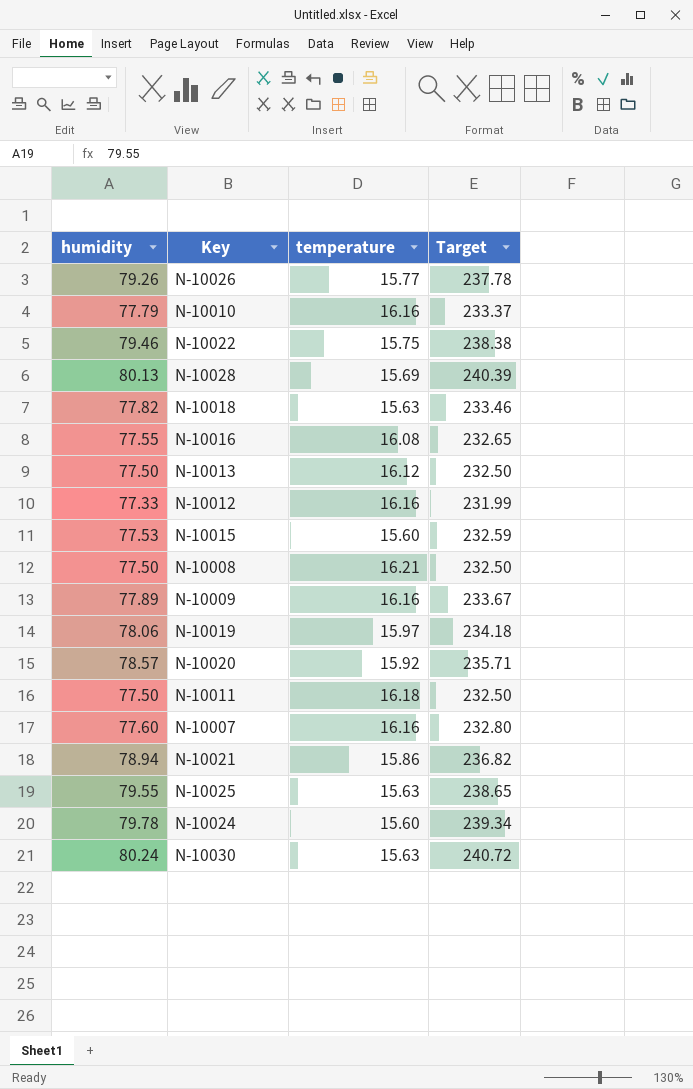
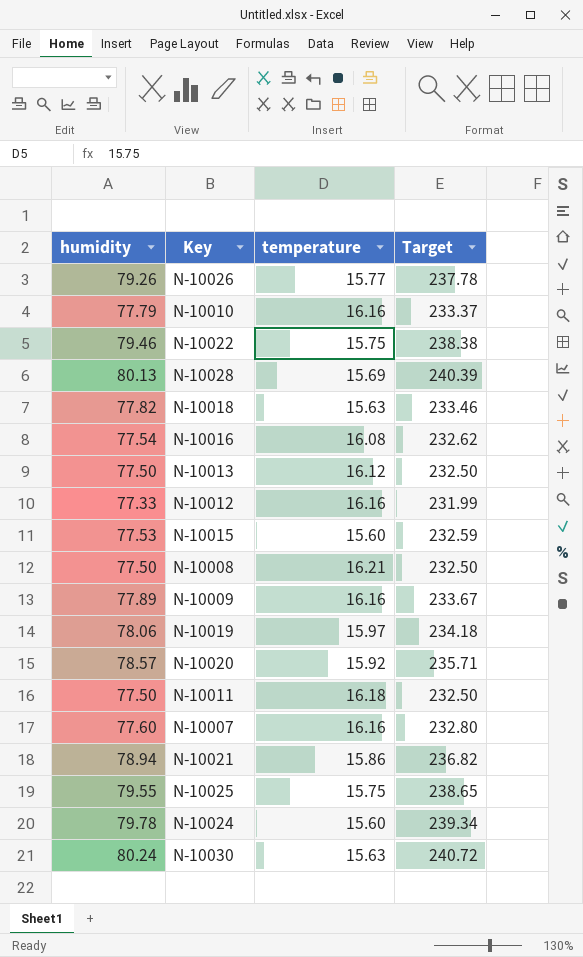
N-10016 | humidity: 77.55 -> 77.54
N-10016 | Target: 232.65 -> 232.62
N-10025 | temperature: 15.63 -> 15.75

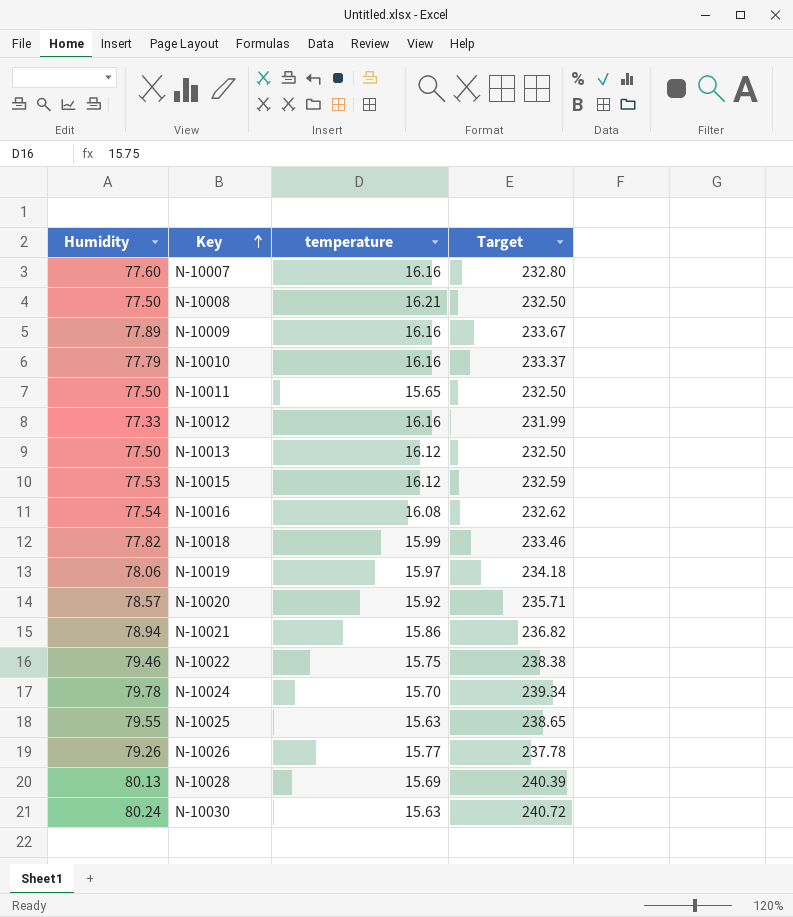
row order: none -> Key ascending
column name: humidity -> Humidity
N-10011 | temperature: 16.18 -> 15.65
N-10015 | temperature: 15.60 -> 16.12
N-10018 | temperature: 15.63 -> 15.99
N-10024 | temperature: 15.60 -> 15.70
N-10025 | temperature: 15.75 -> 15.63

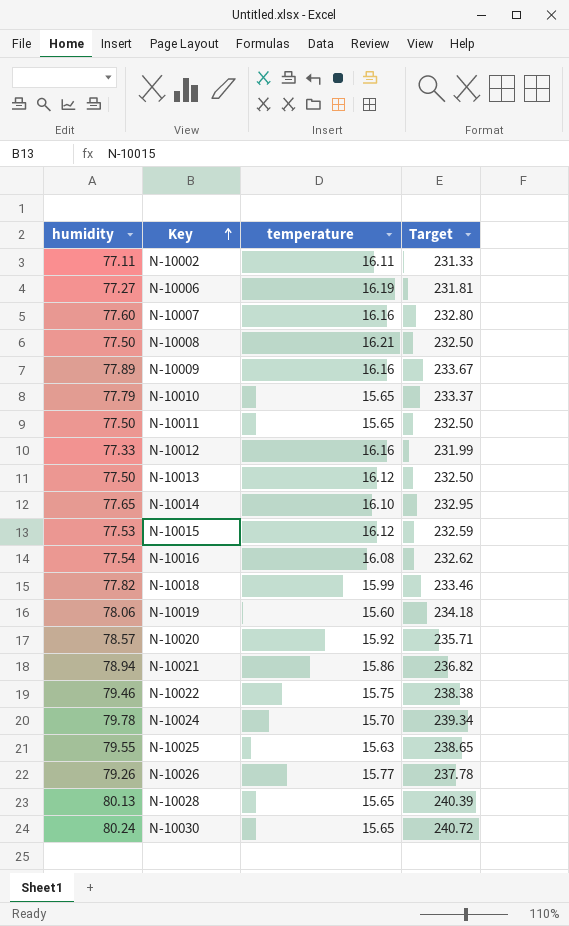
column name: Humidity -> humidity
row N-10002: none -> 77.11 | 16.11 | 231.33
row N-10006: none -> 77.27 | 16.19 | 231.81
N-10010 | temperature: 16.16 -> 15.65
row N-10014: none -> 77.65 | 16.10 | 232.95
N-10019 | temperature: 15.97 -> 15.60
N-10028 | temperature: 15.69 -> 15.65
N-10030 | temperature: 15.63 -> 15.65

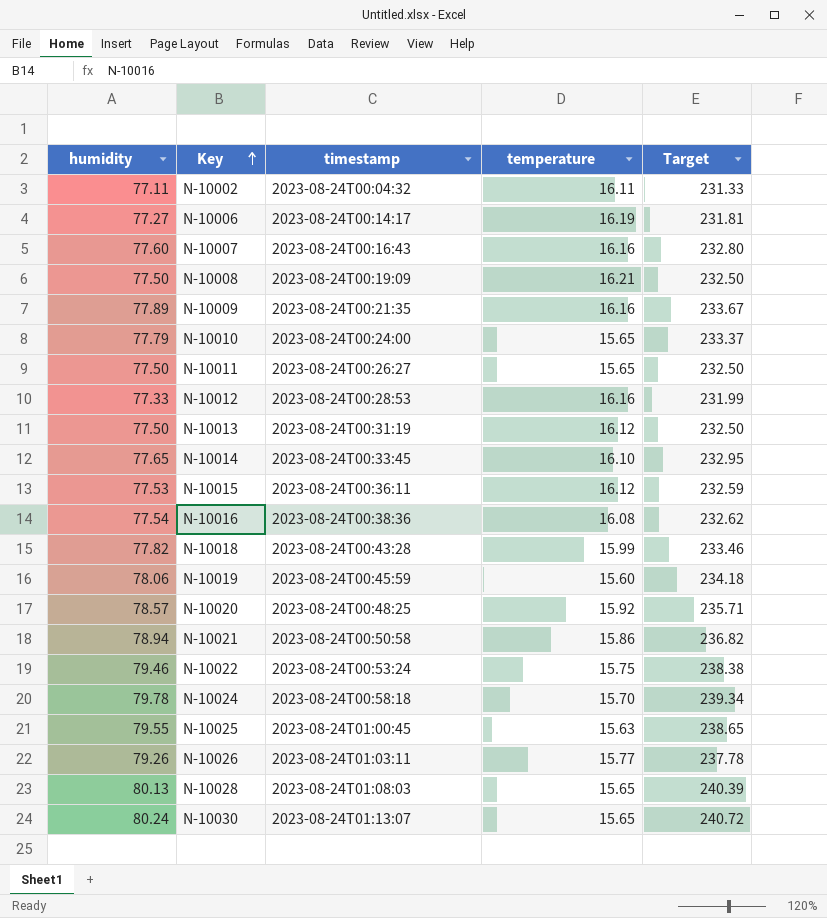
column timestamp | position: none -> 3

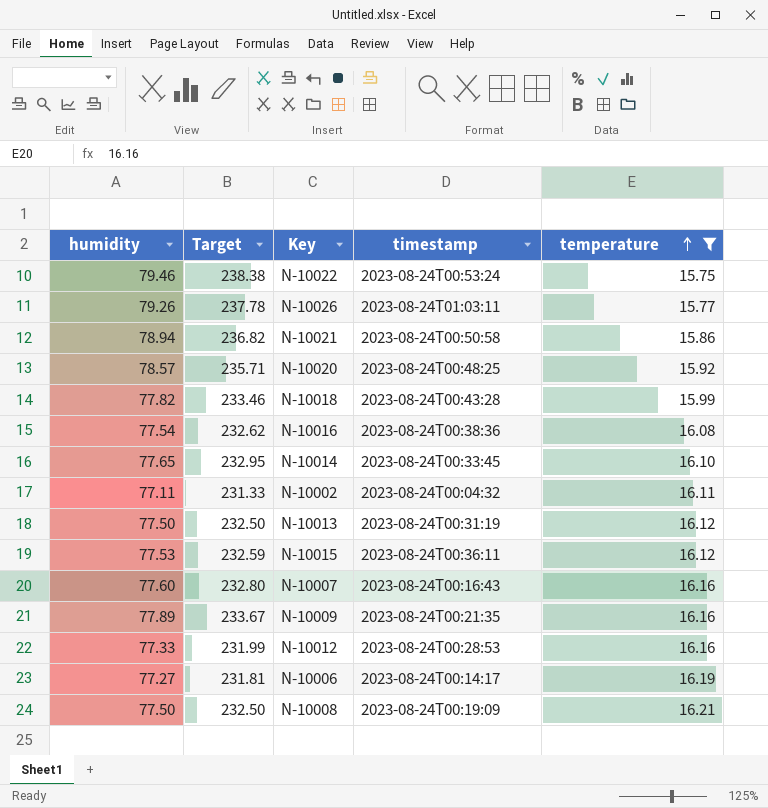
filter: none -> temperature >= 15.75
row order: Key ascending -> temperature ascending
column Target | position: 5 -> 2

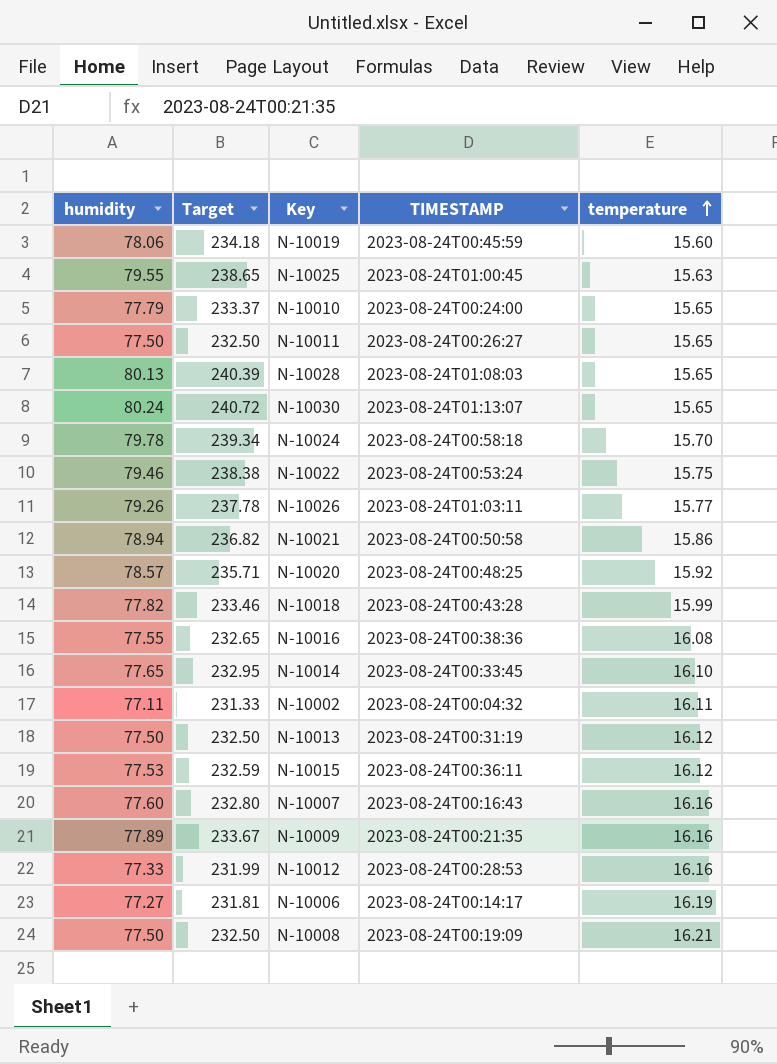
filter: temperature >= 15.75 -> none
column name: timestamp -> TIMESTAMP
N-10016 | humidity: 77.54 -> 77.55
N-10016 | Target: 232.62 -> 232.65

